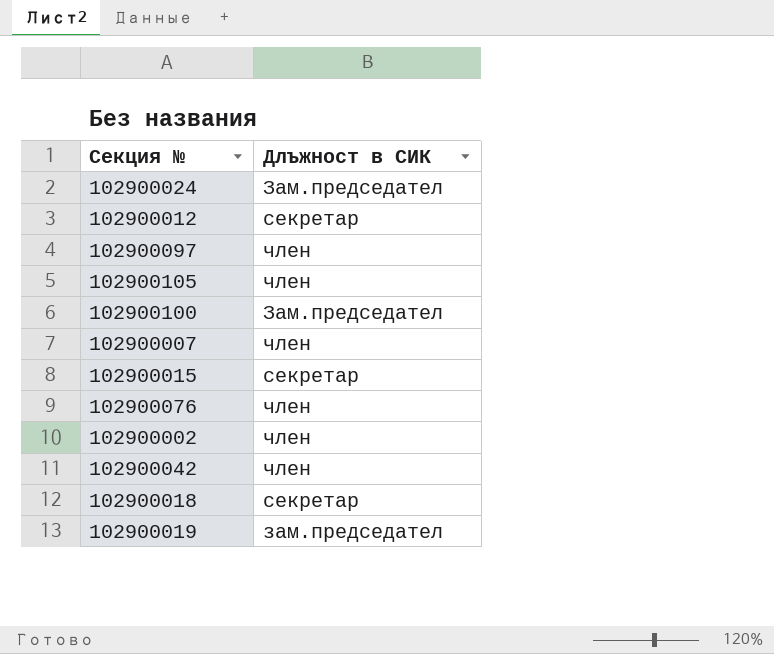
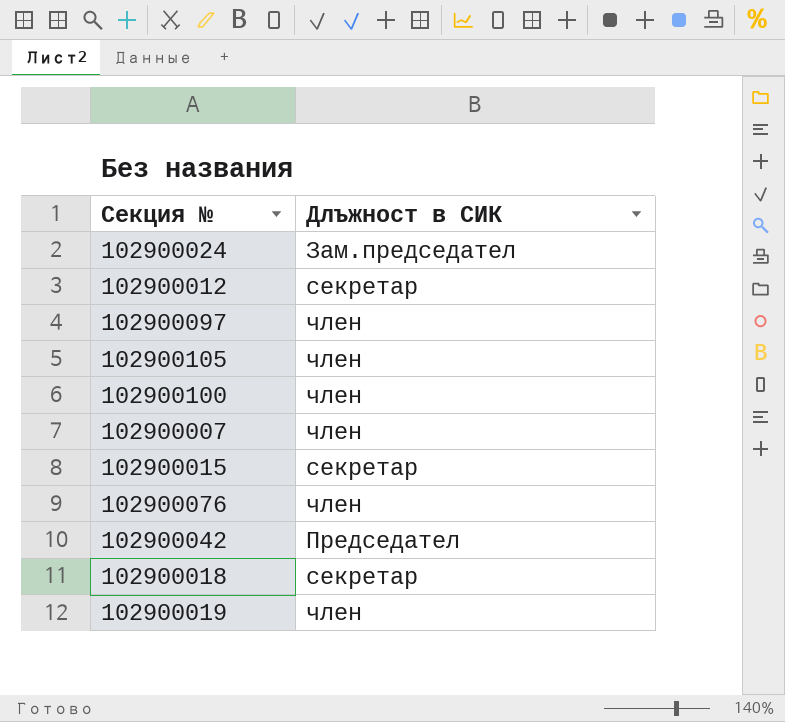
row 102900002: член -> none
102900100 | Длъжност в СИК: Зам.председател -> член
102900042 | Длъжност в СИК: член -> Председател
102900019 | Длъжност в СИК: зам.председател -> член

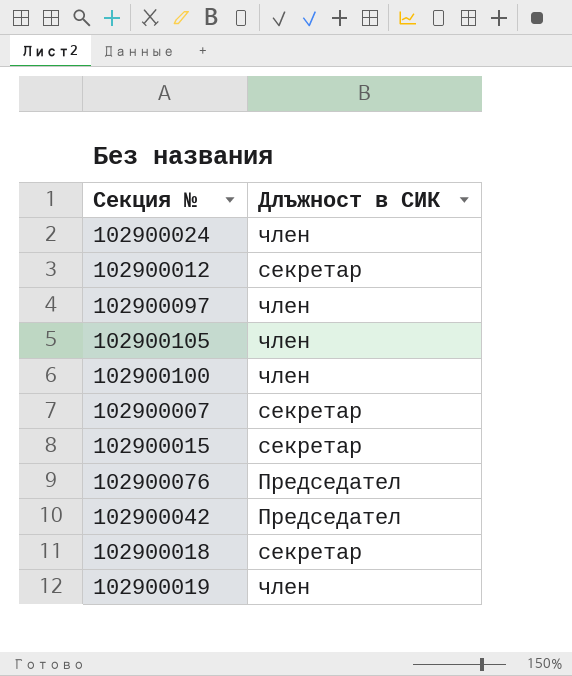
102900024 | Длъжност в СИК: Зам.председател -> член
102900007 | Длъжност в СИК: член -> секретар
102900076 | Длъжност в СИК: член -> Председател

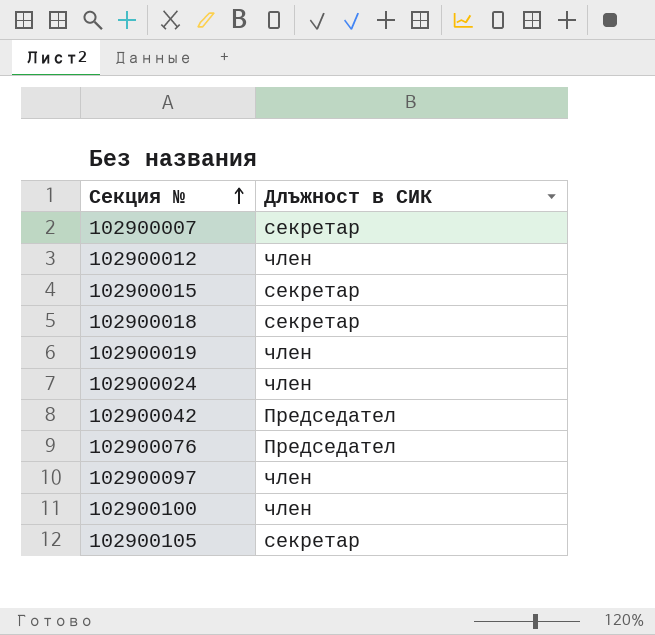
row order: none -> Секция № ascending
102900012 | Длъжност в СИК: секретар -> член
102900105 | Длъжност в СИК: член -> секретар

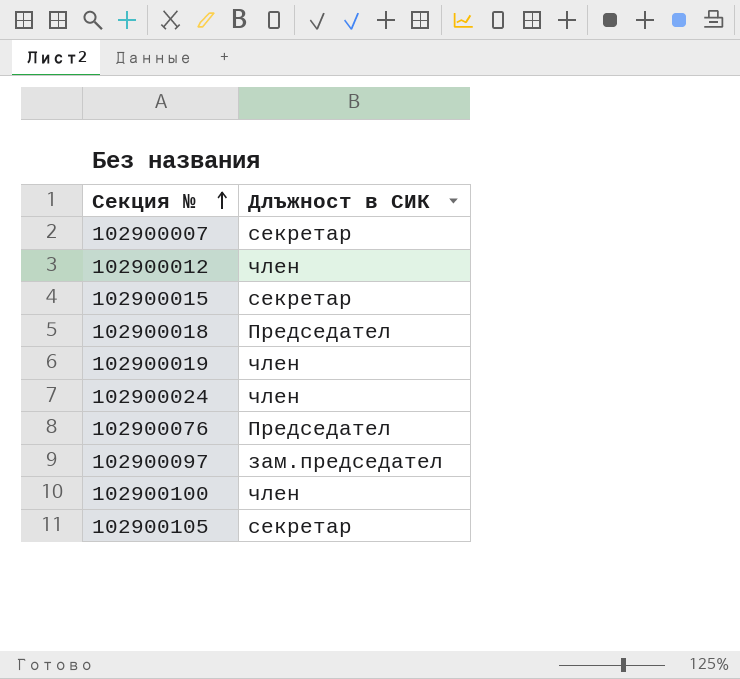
row 102900042: Председател -> none
102900018 | Длъжност в СИК: секретар -> Председател
102900097 | Длъжност в СИК: член -> зам.председател

